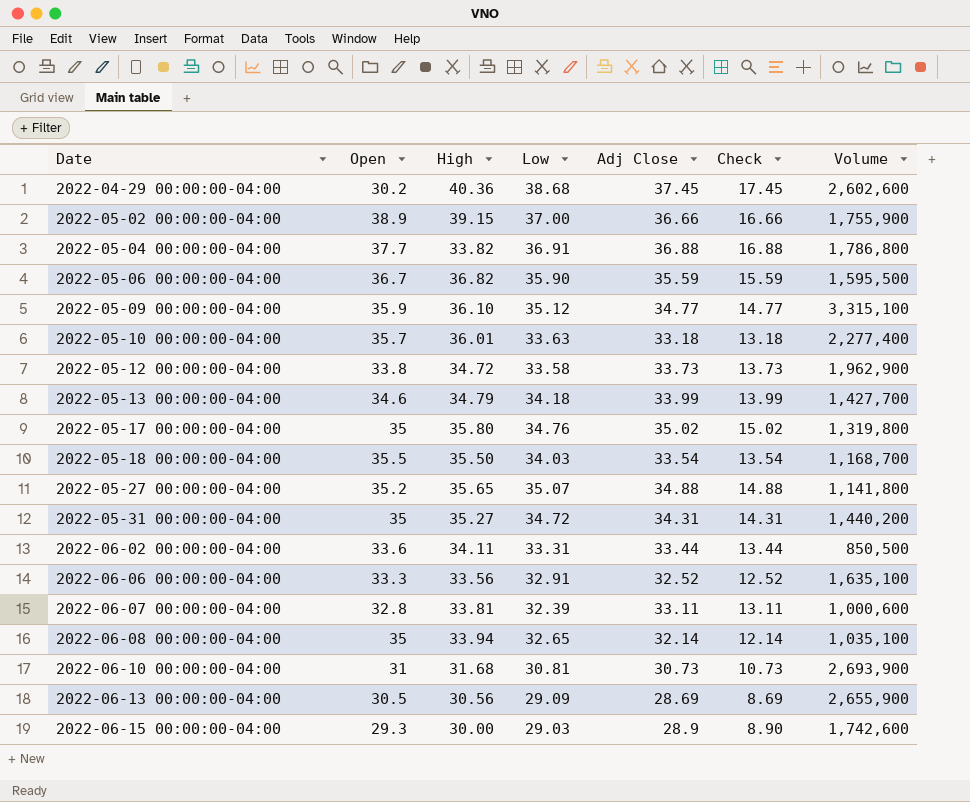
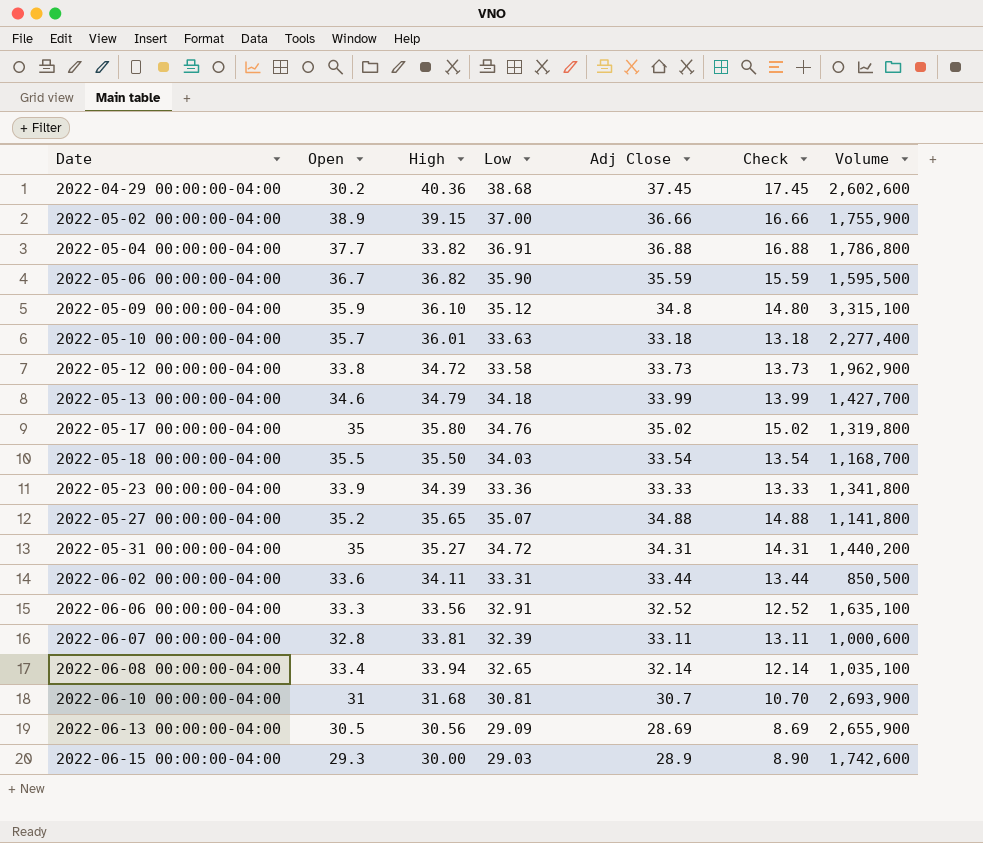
2022-05-09 00:00:00-04:00 | Adj Close: 34.77 -> 34.8
2022-05-09 00:00:00-04:00 | Check: 14.77 -> 14.80
row 2022-05-23 00:00:00-04:00: none -> 33.9 | 34.39 | 33.36 | 33.33 | 13.33 | 1,341,800
2022-06-08 00:00:00-04:00 | Open: 35 -> 33.4
2022-06-10 00:00:00-04:00 | Adj Close: 30.73 -> 30.7
2022-06-10 00:00:00-04:00 | Check: 10.73 -> 10.70

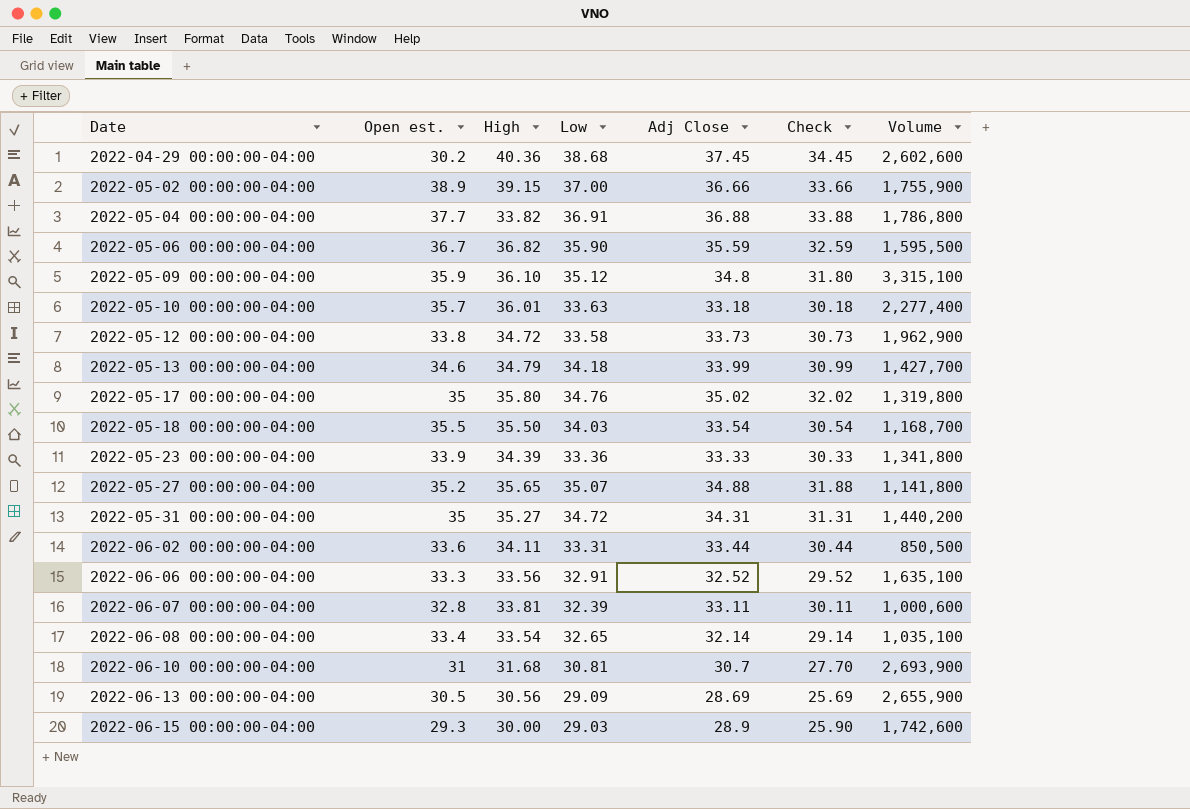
column name: Open -> Open est.
column Check | formula: [Adj Close] - 20 -> [Adj Close] - 3
2022-06-08 00:00:00-04:00 | High: 33.94 -> 33.54

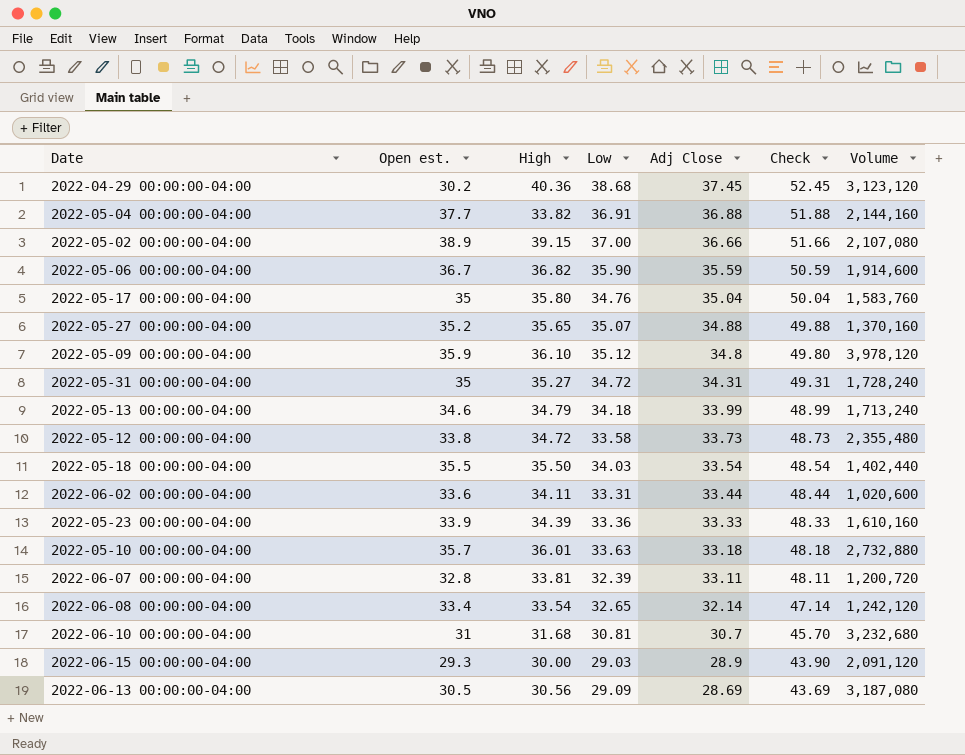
row order: Date ascending -> Adj Close descending
column Check | formula: [Adj Close] - 3 -> [Adj Close] + 15
row 2022-06-06 00:00:00-04:00: 33.3 | 33.56 | 32.91 | 32.52 | 29.52 | 1,635,100 -> none
2022-04-29 00:00:00-04:00 | Volume: 2,602,600 -> 3,123,120
2022-05-04 00:00:00-04:00 | Volume: 1,786,800 -> 2,144,160
2022-05-02 00:00:00-04:00 | Volume: 1,755,900 -> 2,107,080
2022-05-06 00:00:00-04:00 | Volume: 1,595,500 -> 1,914,600
2022-05-17 00:00:00-04:00 | Adj Close: 35.02 -> 35.04
2022-05-17 00:00:00-04:00 | Volume: 1,319,800 -> 1,583,760
2022-05-27 00:00:00-04:00 | Volume: 1,141,800 -> 1,370,160
2022-05-09 00:00:00-04:00 | Volume: 3,315,100 -> 3,978,120
2022-05-31 00:00:00-04:00 | Volume: 1,440,200 -> 1,728,240
2022-05-13 00:00:00-04:00 | Volume: 1,427,700 -> 1,713,240
2022-05-12 00:00:00-04:00 | Volume: 1,962,900 -> 2,355,480
2022-05-18 00:00:00-04:00 | Volume: 1,168,700 -> 1,402,440
2022-06-02 00:00:00-04:00 | Volume: 850,500 -> 1,020,600
2022-05-23 00:00:00-04:00 | Volume: 1,341,800 -> 1,610,160
2022-05-10 00:00:00-04:00 | Volume: 2,277,400 -> 2,732,880
2022-06-07 00:00:00-04:00 | Volume: 1,000,600 -> 1,200,720
2022-06-08 00:00:00-04:00 | Volume: 1,035,100 -> 1,242,120
2022-06-10 00:00:00-04:00 | Volume: 2,693,900 -> 3,232,680
2022-06-15 00:00:00-04:00 | Volume: 1,742,600 -> 2,091,120
2022-06-13 00:00:00-04:00 | Volume: 2,655,900 -> 3,187,080

